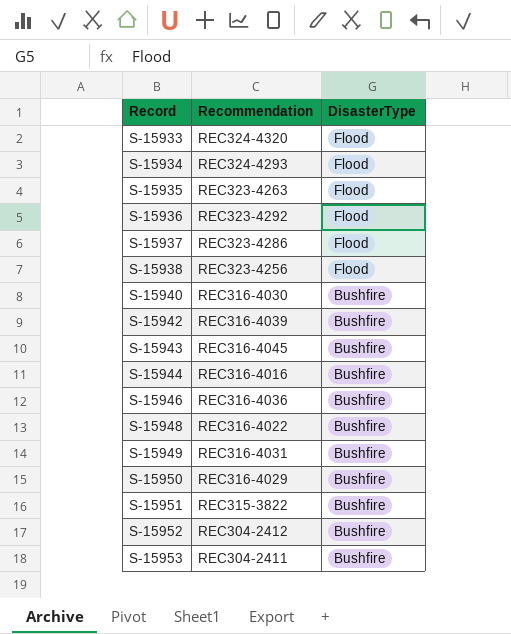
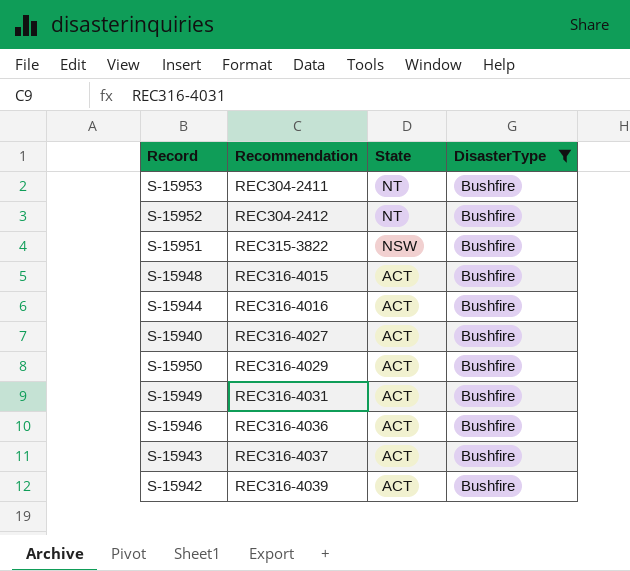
filter: none -> DisasterType = Bushfire
row order: Record ascending -> Recommendation ascending
column State | position: none -> 3
S-15948 | Recommendation: REC316-4022 -> REC316-4015
S-15940 | Recommendation: REC316-4030 -> REC316-4027
S-15943 | Recommendation: REC316-4045 -> REC316-4037

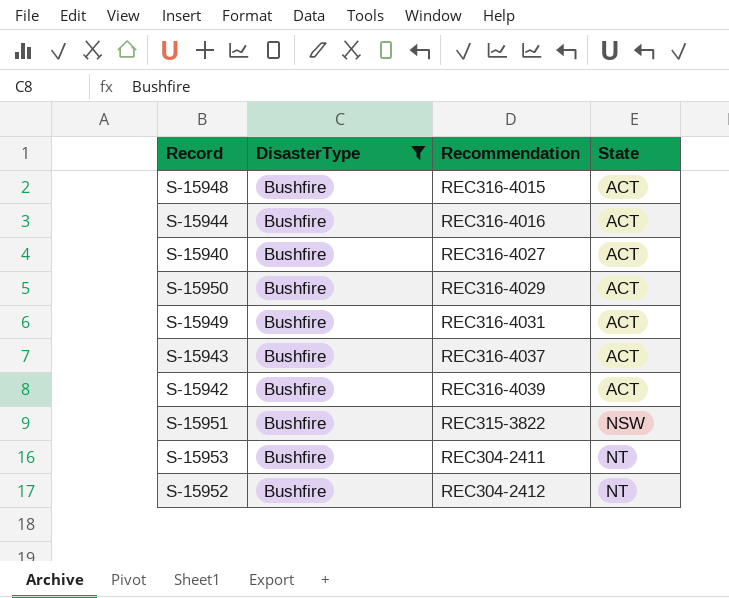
row order: Recommendation ascending -> State ascending
column DisasterType | position: 4 -> 2
row S-15946: REC316-4036 | ACT | Bushfire -> none

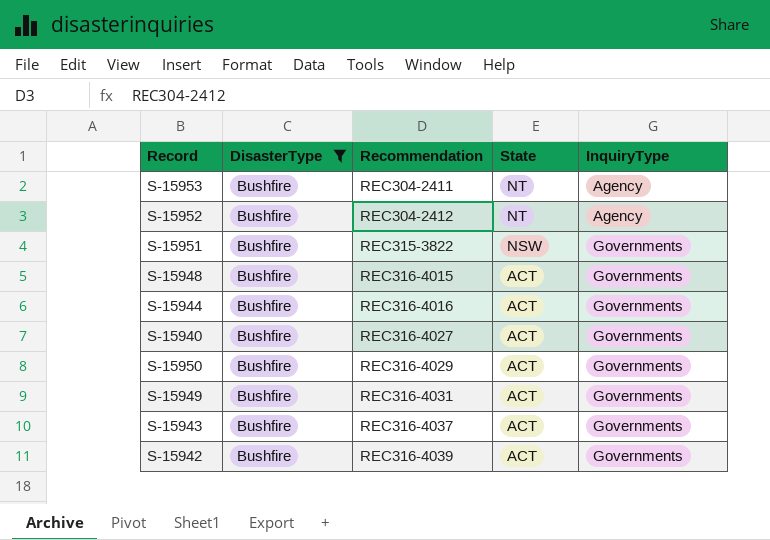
row order: State ascending -> Recommendation ascending
column InquiryType | position: none -> 5

